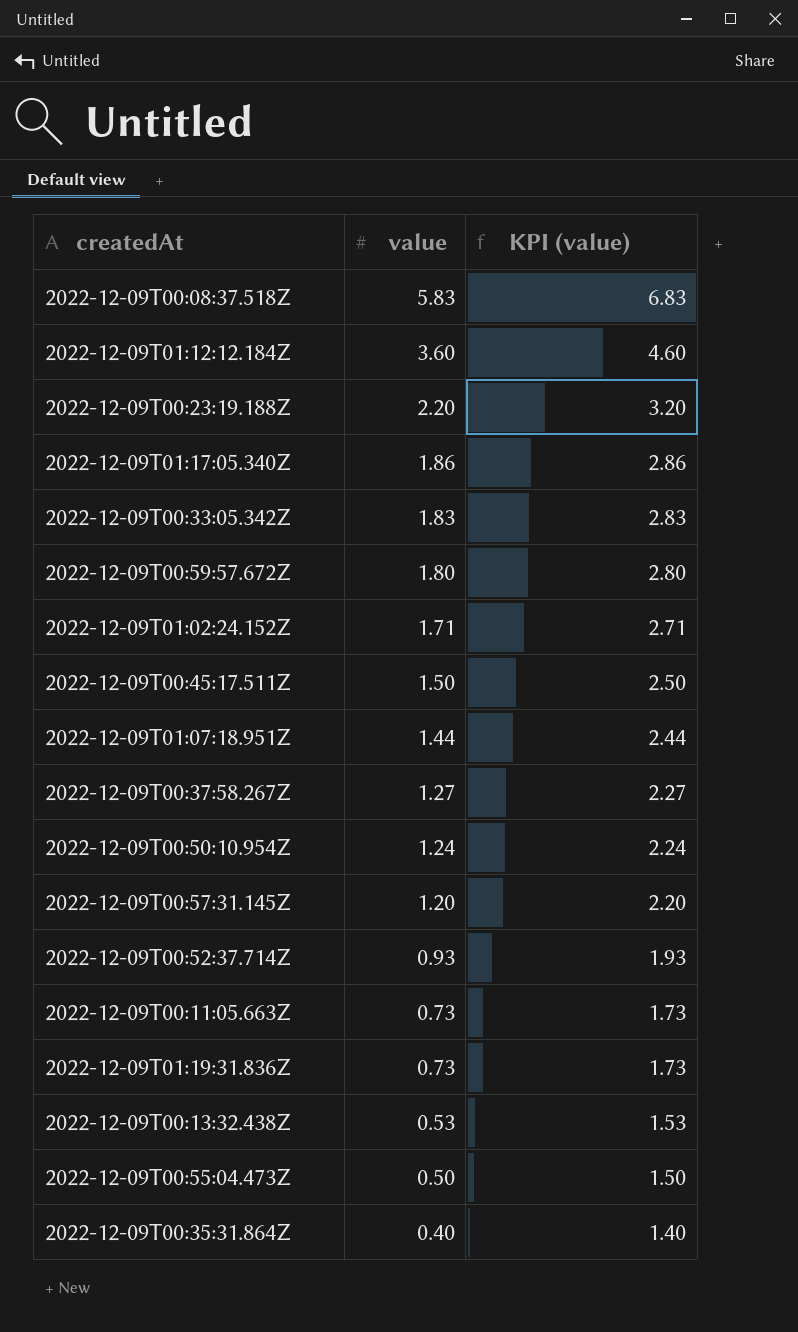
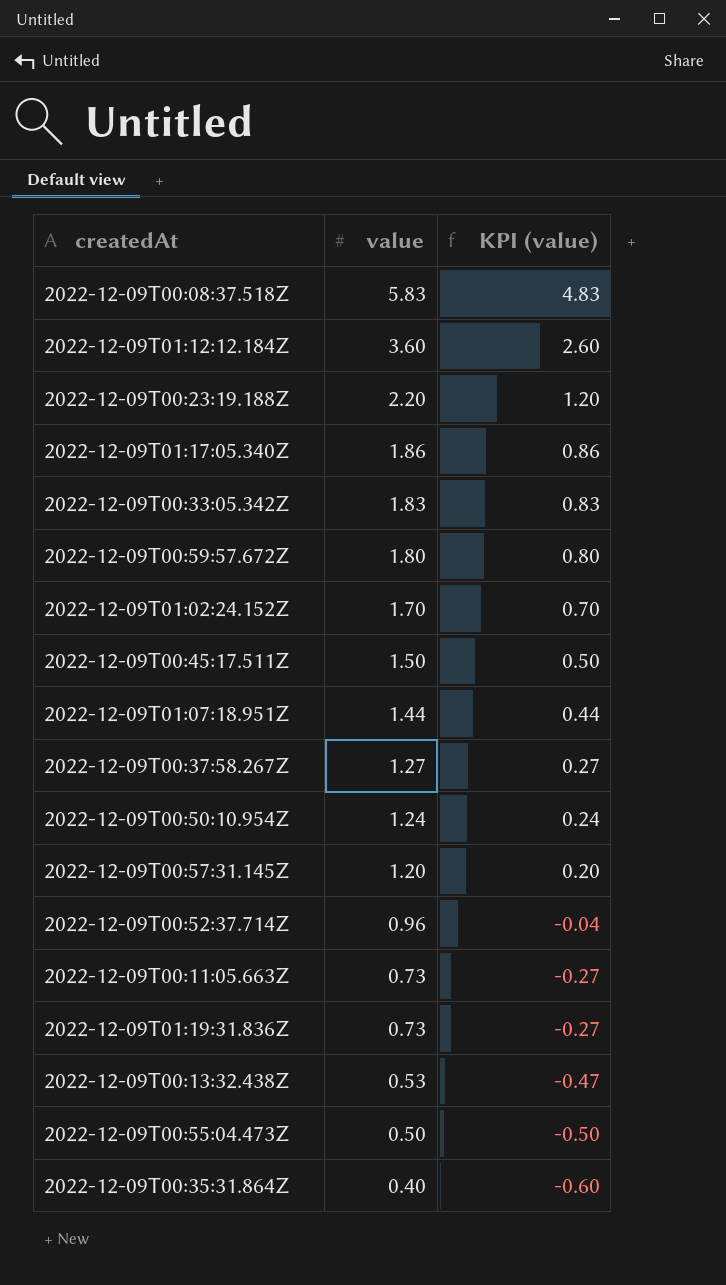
column KPI (value) | formula: [value] + 1 -> [value] - 1
2022-12-09T01:02:24.152Z | value: 1.71 -> 1.70
2022-12-09T00:52:37.714Z | value: 0.93 -> 0.96

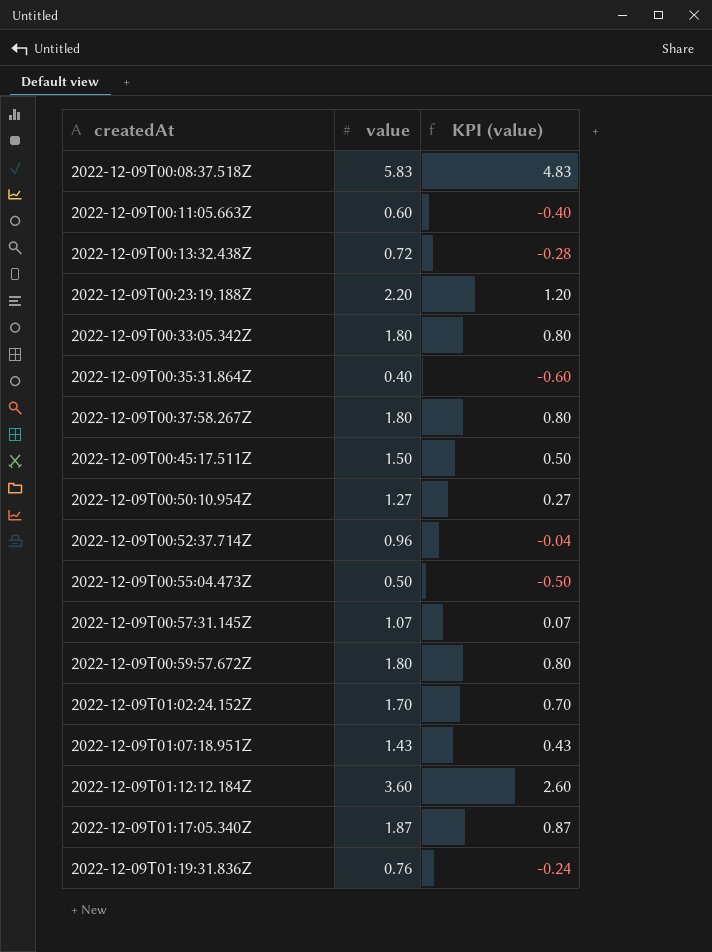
row order: value descending -> createdAt ascending
2022-12-09T00:11:05.663Z | value: 0.73 -> 0.60
2022-12-09T00:11:05.663Z | KPI (value): -0.27 -> -0.40
2022-12-09T00:13:32.438Z | value: 0.53 -> 0.72
2022-12-09T00:13:32.438Z | KPI (value): -0.47 -> -0.28
2022-12-09T00:33:05.342Z | value: 1.83 -> 1.80
2022-12-09T00:33:05.342Z | KPI (value): 0.83 -> 0.80
2022-12-09T00:37:58.267Z | value: 1.27 -> 1.80
2022-12-09T00:37:58.267Z | KPI (value): 0.27 -> 0.80
2022-12-09T00:50:10.954Z | value: 1.24 -> 1.27
2022-12-09T00:50:10.954Z | KPI (value): 0.24 -> 0.27
2022-12-09T00:57:31.145Z | value: 1.20 -> 1.07
2022-12-09T00:57:31.145Z | KPI (value): 0.20 -> 0.07
2022-12-09T01:07:18.951Z | value: 1.44 -> 1.43
2022-12-09T01:07:18.951Z | KPI (value): 0.44 -> 0.43
2022-12-09T01:17:05.340Z | value: 1.86 -> 1.87
2022-12-09T01:17:05.340Z | KPI (value): 0.86 -> 0.87
2022-12-09T01:19:31.836Z | value: 0.73 -> 0.76
2022-12-09T01:19:31.836Z | KPI (value): -0.27 -> -0.24

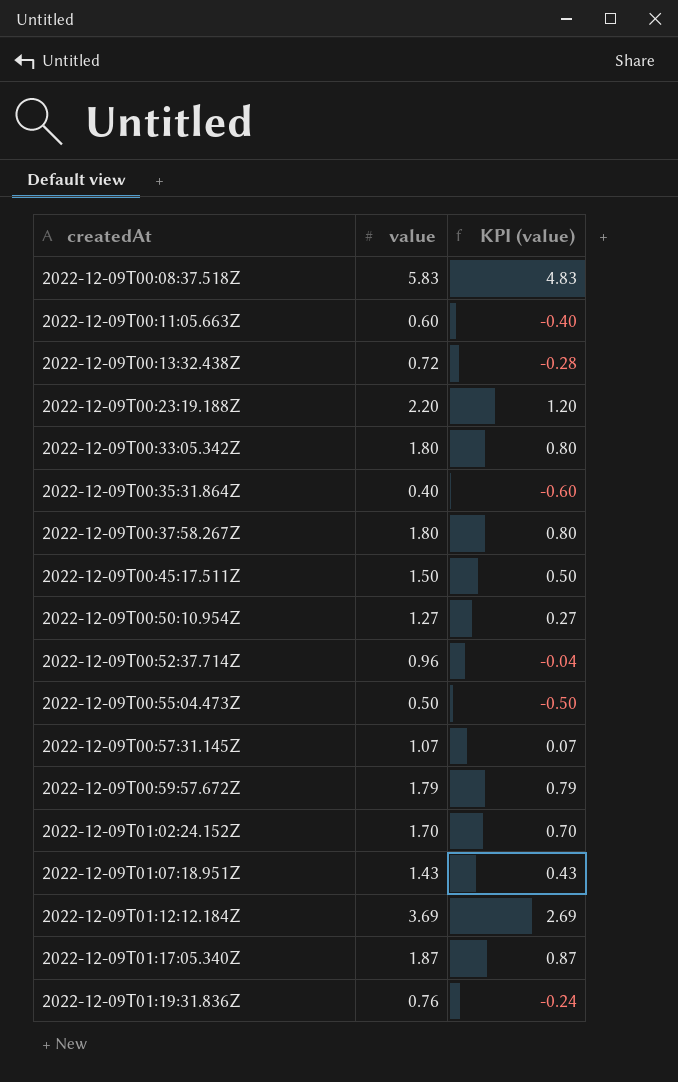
2022-12-09T00:59:57.672Z | value: 1.80 -> 1.79
2022-12-09T00:59:57.672Z | KPI (value): 0.80 -> 0.79
2022-12-09T01:12:12.184Z | value: 3.60 -> 3.69
2022-12-09T01:12:12.184Z | KPI (value): 2.60 -> 2.69

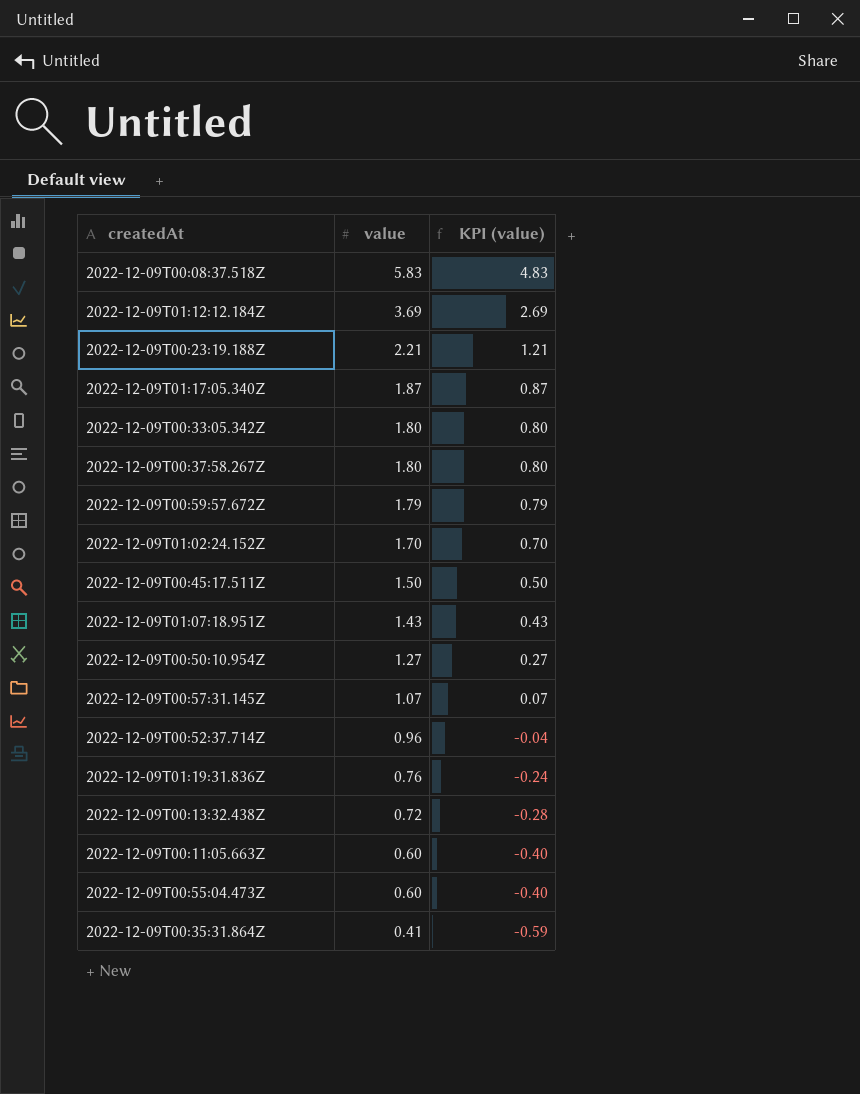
row order: createdAt ascending -> value descending
2022-12-09T00:23:19.188Z | value: 2.20 -> 2.21
2022-12-09T00:23:19.188Z | KPI (value): 1.20 -> 1.21
2022-12-09T00:55:04.473Z | value: 0.50 -> 0.60
2022-12-09T00:55:04.473Z | KPI (value): -0.50 -> -0.40
2022-12-09T00:35:31.864Z | value: 0.40 -> 0.41
2022-12-09T00:35:31.864Z | KPI (value): -0.60 -> -0.59

